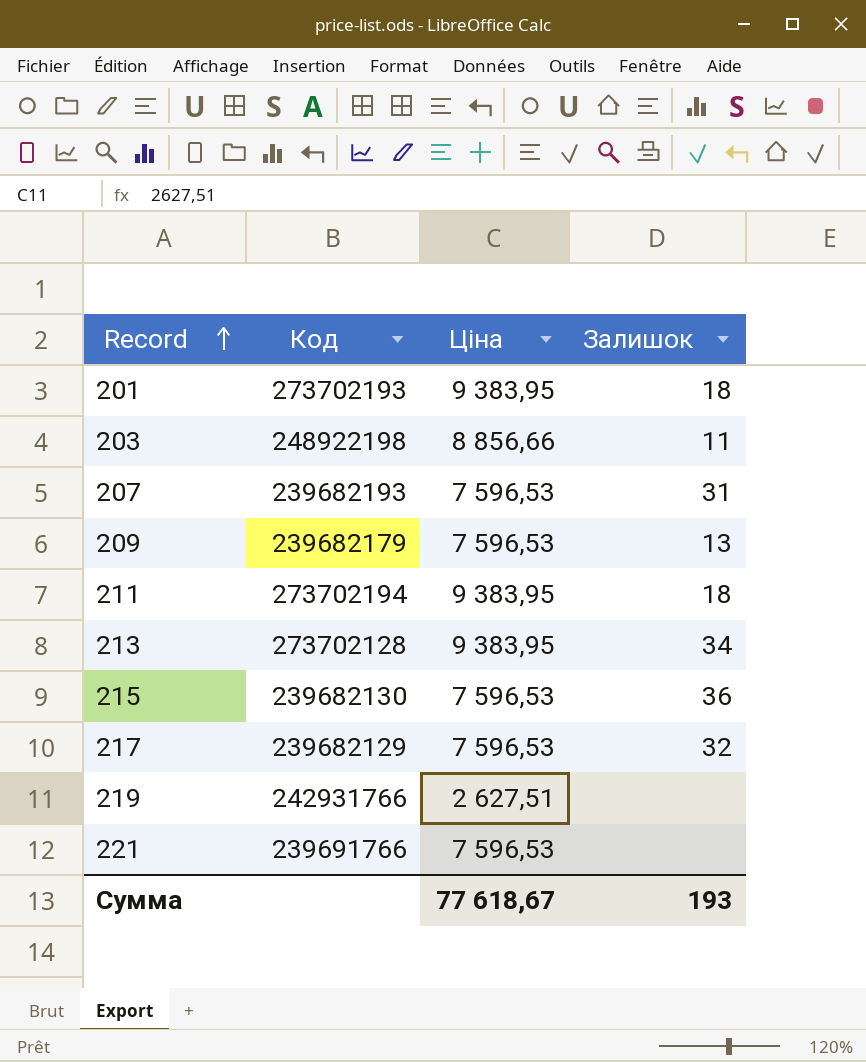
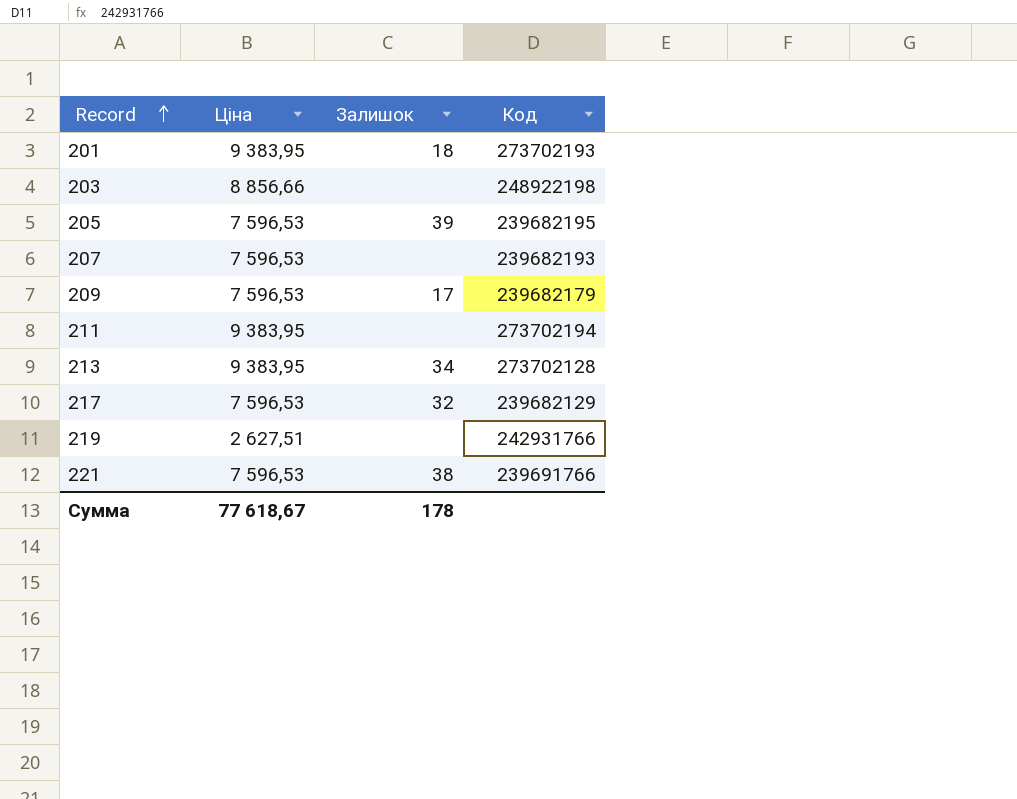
column Код | position: 2 -> 4
row 215: 239682130 | 7 596,53 | 36 -> none
203 | Залишок: 11 -> none
row 205: none -> 7 596,53 | 39 | 239682195
207 | Залишок: 31 -> none
209 | Залишок: 13 -> 17
211 | Залишок: 18 -> none
221 | Залишок: none -> 38
Сумма | Залишок: 193 -> 178

